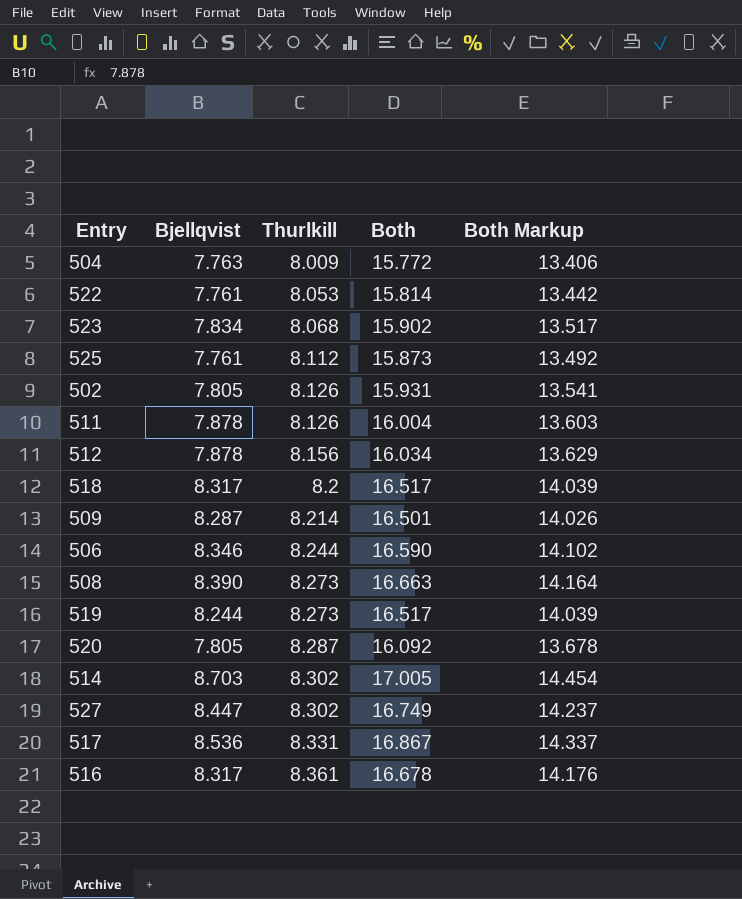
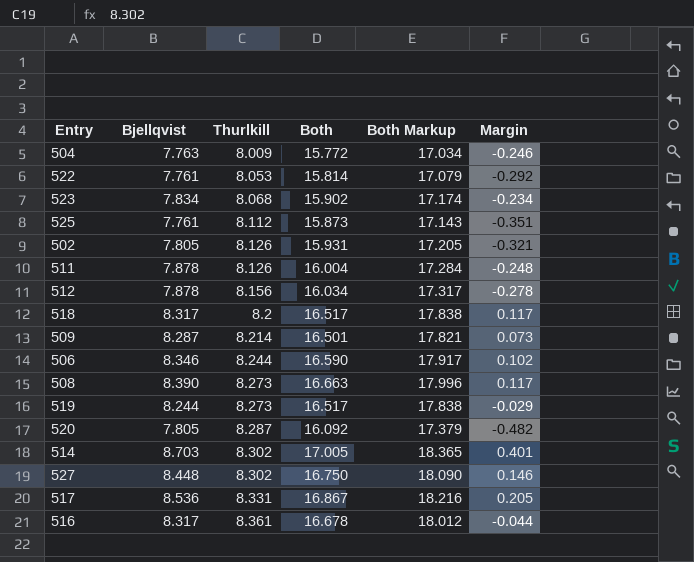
column Both Markup | formula: [Both] * 0.85 -> [Both] * 1.08
column Margin | formula: none -> [Bjellqvist] - [Thurlkill]
527 | Bjellqvist: 8.447 -> 8.448
527 | Both: 16.749 -> 16.750

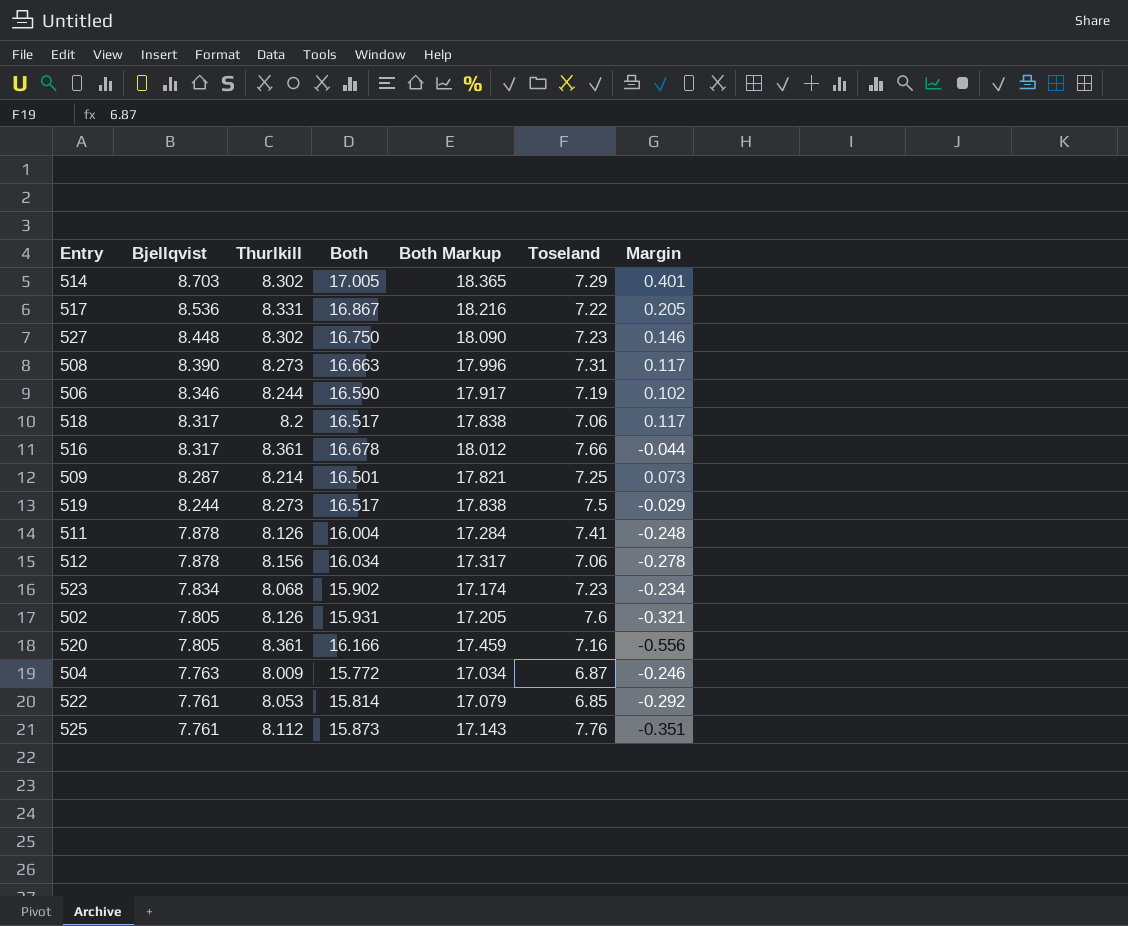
row order: Thurlkill ascending -> Bjellqvist descending
column Toseland | position: none -> 6
520 | Thurlkill: 8.287 -> 8.361
520 | Both: 16.092 -> 16.166
520 | Both Markup: 17.379 -> 17.459
520 | Margin: -0.482 -> -0.556

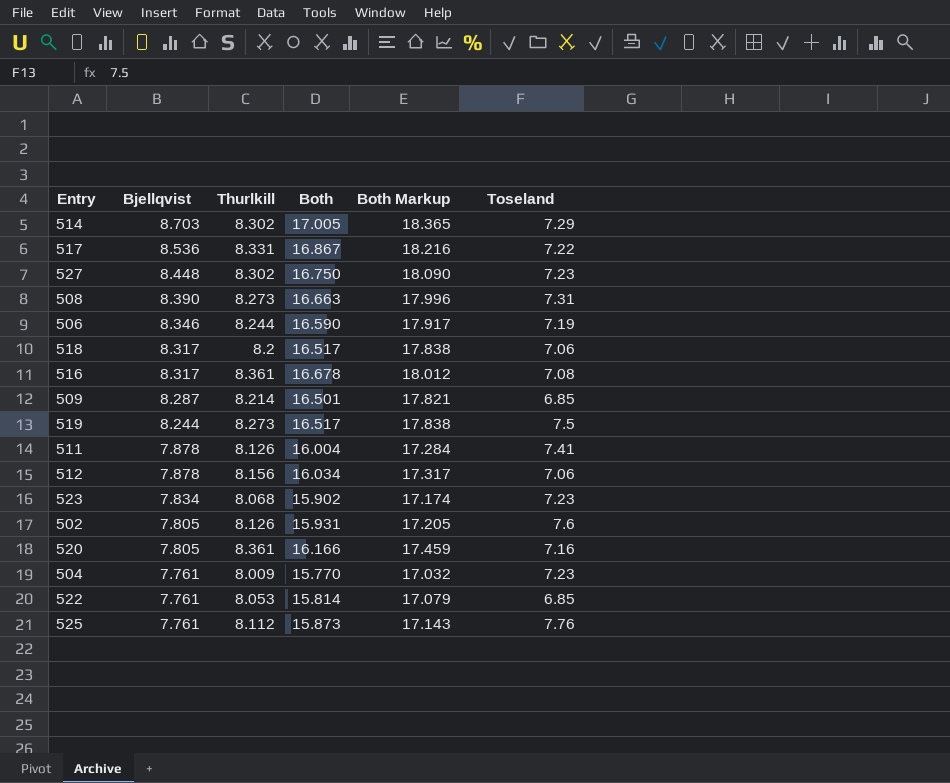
column Margin | formula: [Bjellqvist] - [Thurlkill] -> none
516 | Toseland: 7.66 -> 7.08
509 | Toseland: 7.25 -> 6.85
504 | Bjellqvist: 7.763 -> 7.761
504 | Both: 15.772 -> 15.770
504 | Both Markup: 17.034 -> 17.032
504 | Toseland: 6.87 -> 7.23

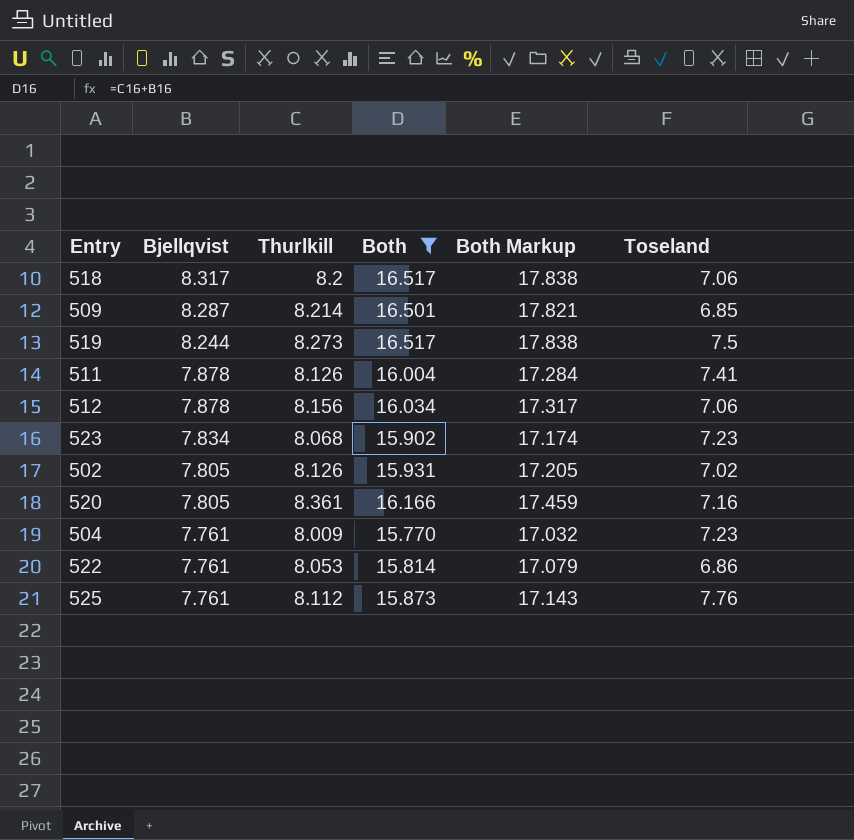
filter: none -> Both <= 16.517
502 | Toseland: 7.6 -> 7.02
522 | Toseland: 6.85 -> 6.86

